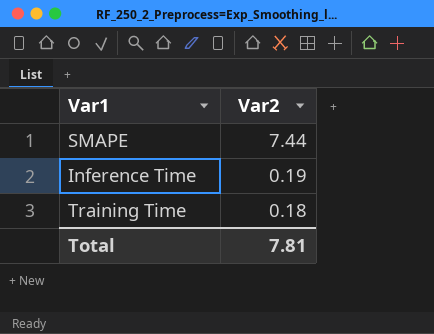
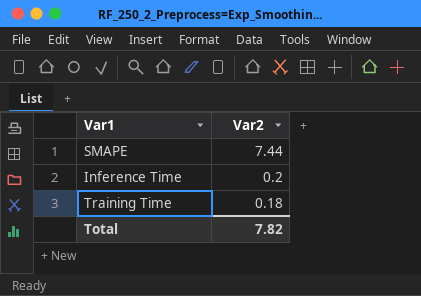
Inference Time | Var2: 0.19 -> 0.2
Total | Var2: 7.81 -> 7.82

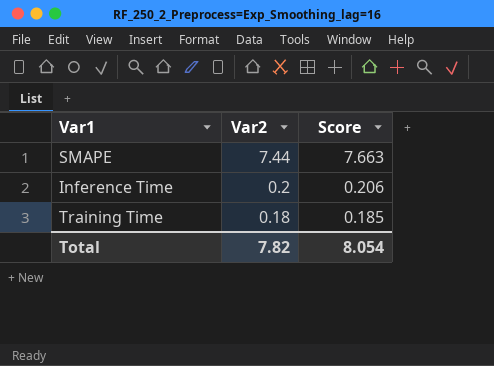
column Score | formula: none -> [Var2] * 1.03

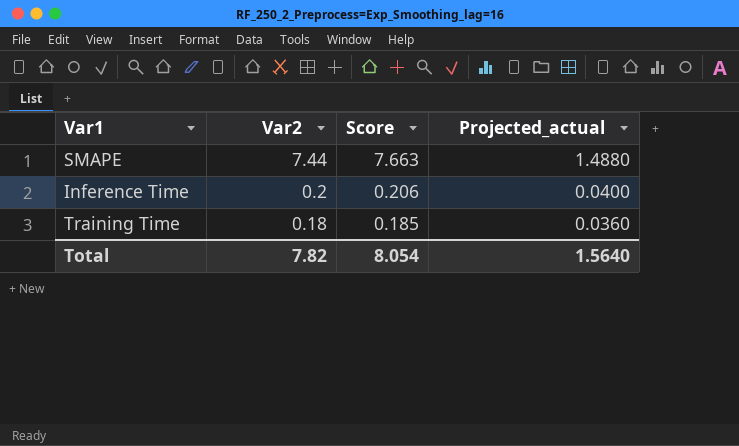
column Projected_actual | formula: none -> [Var2] * 0.2

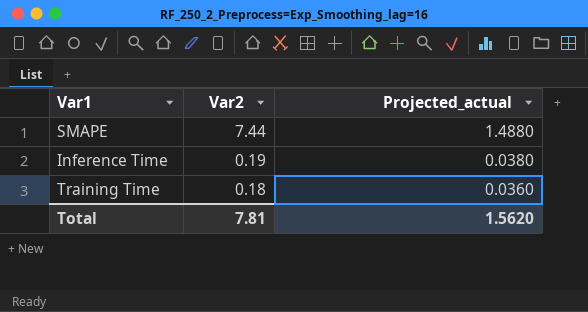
column Score | formula: [Var2] * 1.03 -> none
Inference Time | Var2: 0.2 -> 0.19
Inference Time | Projected_actual: 0.0400 -> 0.0380
Total | Var2: 7.82 -> 7.81
Total | Projected_actual: 1.5640 -> 1.5620

